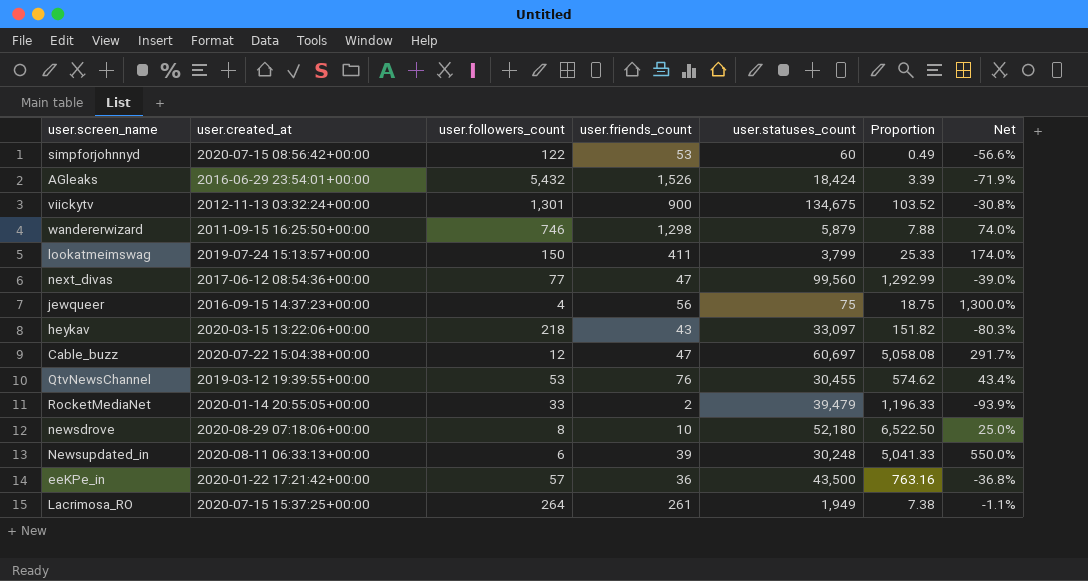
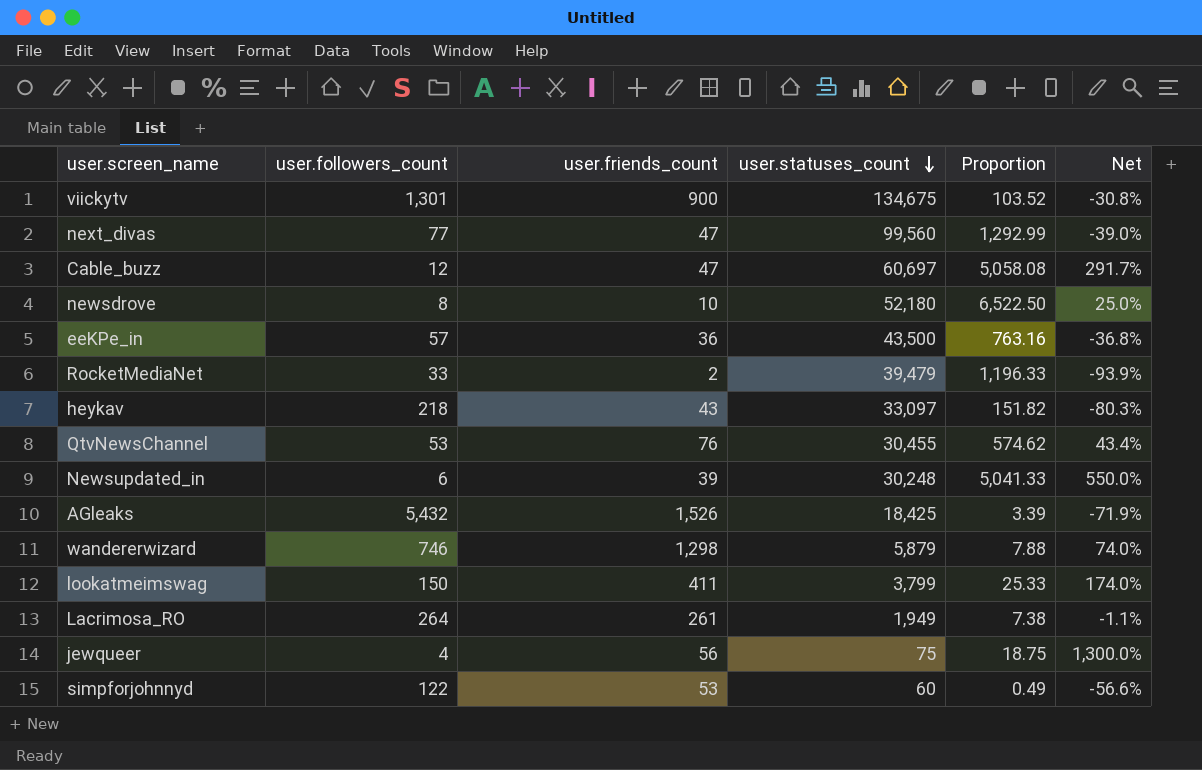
row order: none -> user.statuses_count descending
column user.created_at | position: 2 -> none
AGleaks | user.statuses_count: 18,424 -> 18,425

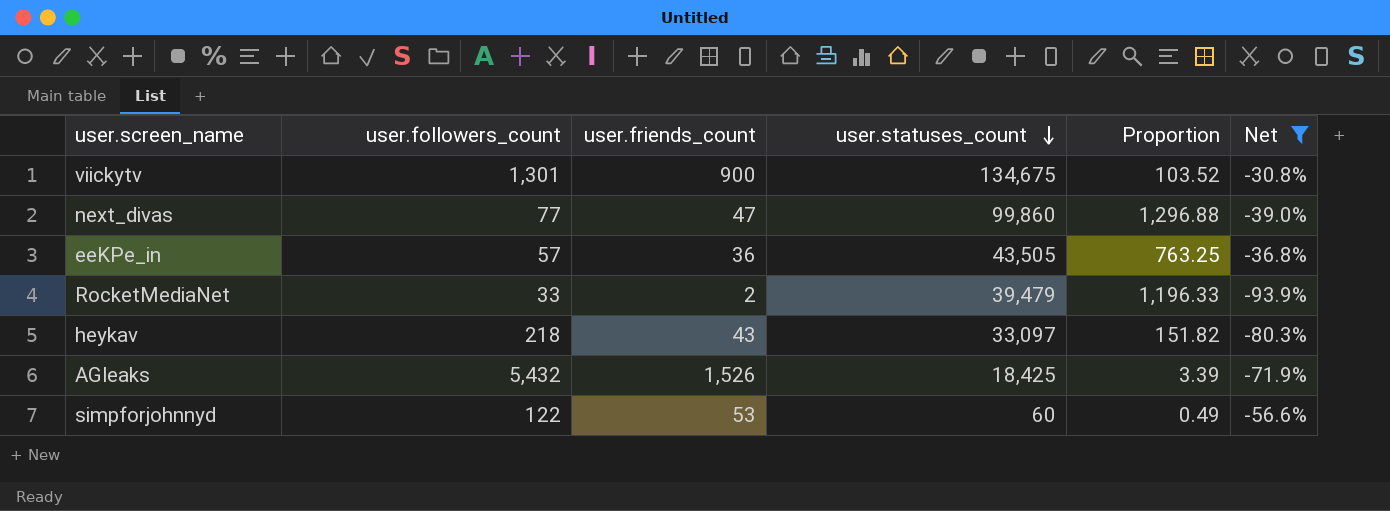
filter: none -> Net <= -30.8%
next_divas | user.statuses_count: 99,560 -> 99,860
next_divas | Proportion: 1,292.99 -> 1,296.88
eeKPe_in | user.statuses_count: 43,500 -> 43,505
eeKPe_in | Proportion: 763.16 -> 763.25

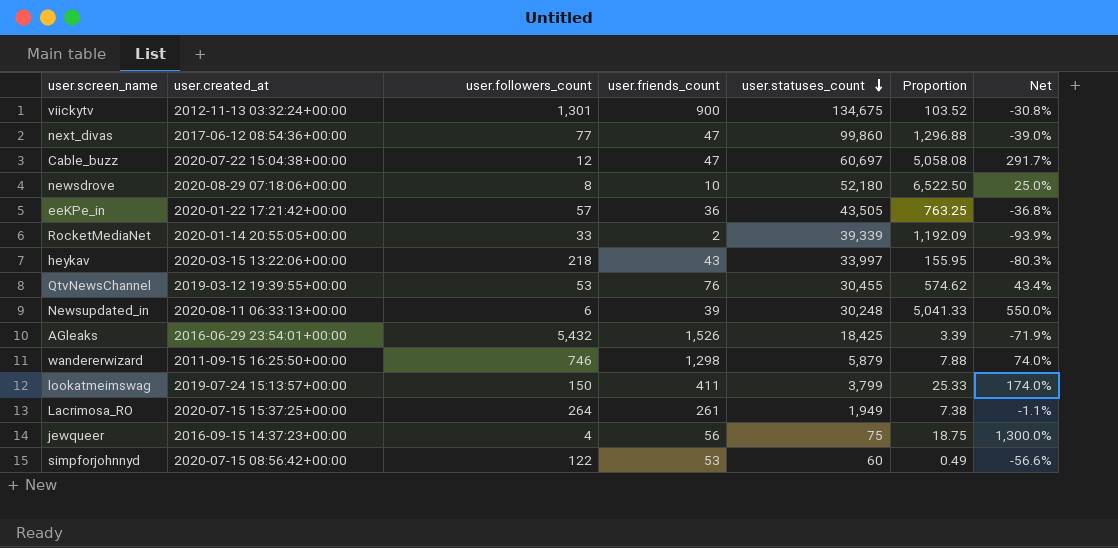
filter: Net <= -30.8% -> none
column user.created_at | position: none -> 2
RocketMediaNet | user.statuses_count: 39,479 -> 39,339
RocketMediaNet | Proportion: 1,196.33 -> 1,192.09
heykav | user.statuses_count: 33,097 -> 33,997
heykav | Proportion: 151.82 -> 155.95

